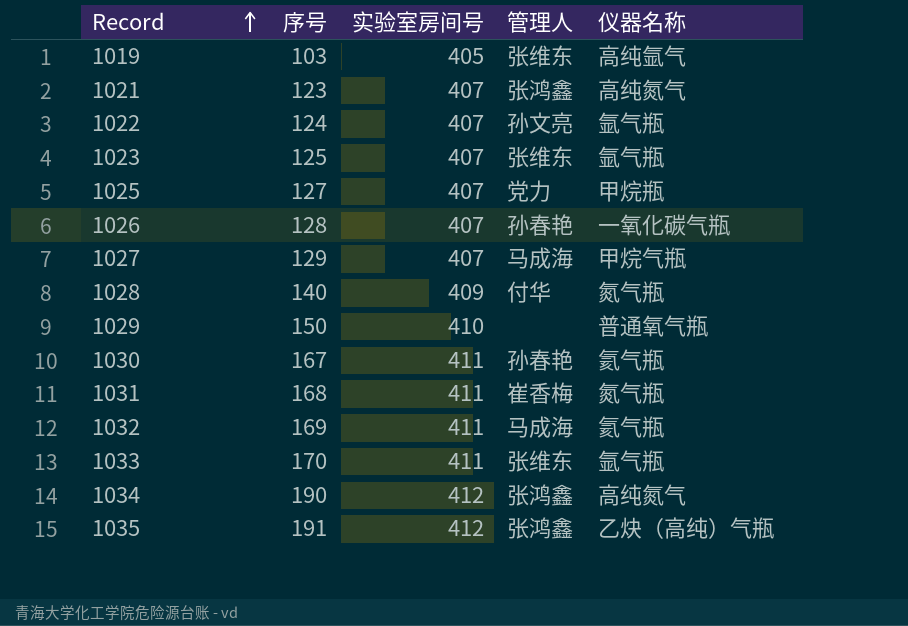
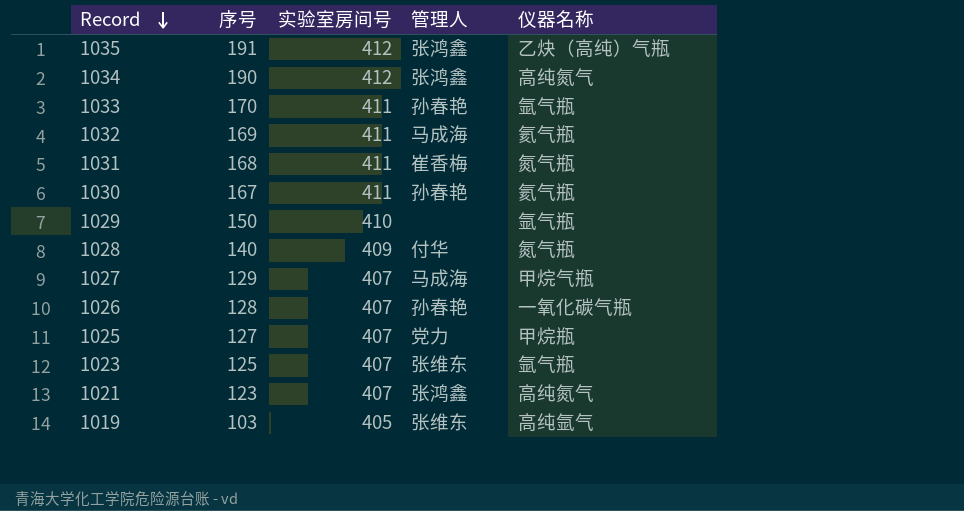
row order: Record ascending -> Record descending
row 1022: 124 | 407 | 孙文亮 | 氩气瓶 -> none
1033 | 管理人: 张维东 -> 孙春艳
1029 | 仪器名称: 普通氧气瓶 -> 氩气瓶

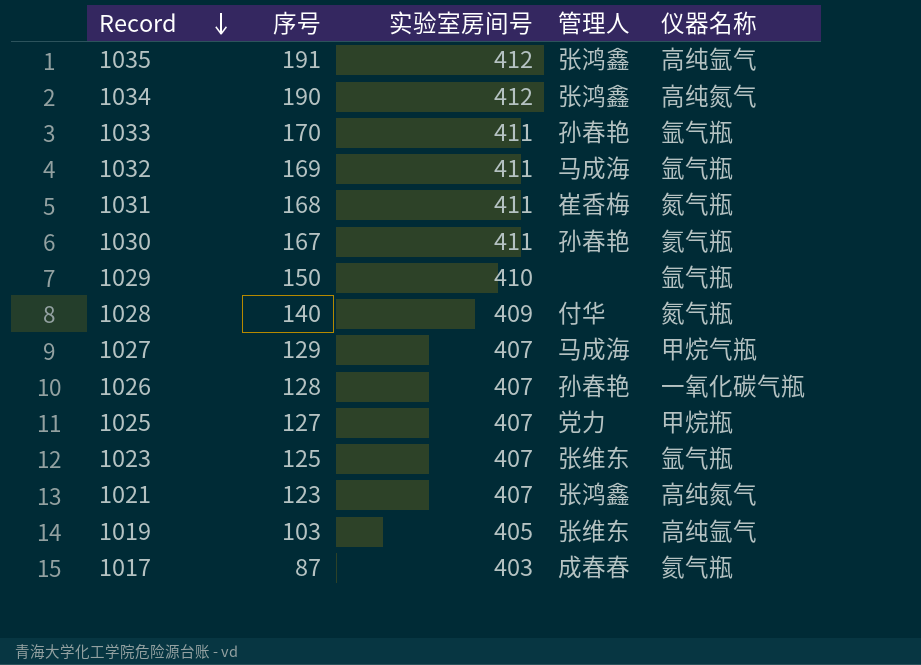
1035 | 仪器名称: 乙炔（高纯）气瓶 -> 高纯氩气
1032 | 仪器名称: 氦气瓶 -> 氩气瓶
row 1017: none -> 87 | 403 | 成春春 | 氦气瓶

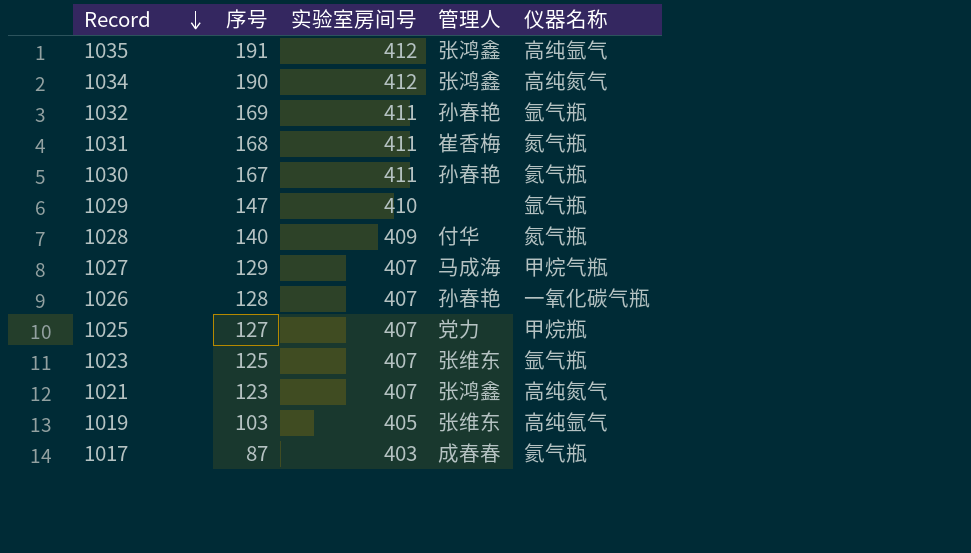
row 1033: 170 | 411 | 孙春艳 | 氩气瓶 -> none
1032 | 管理人: 马成海 -> 孙春艳
1029 | 序号: 150 -> 147

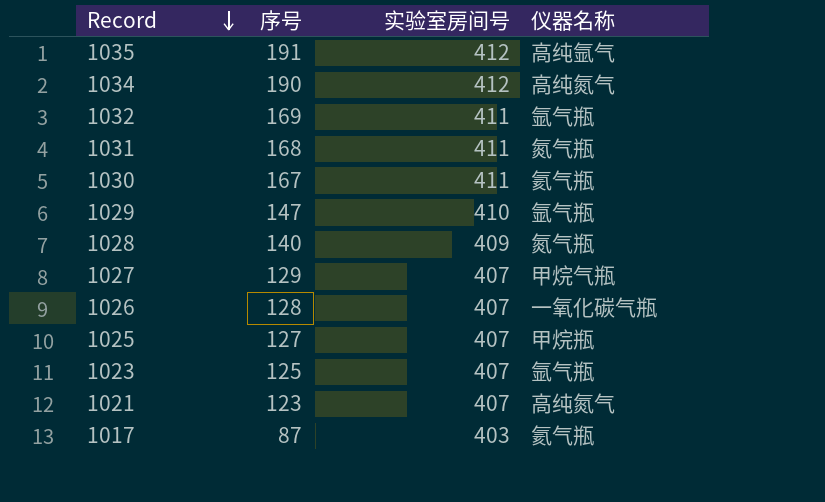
column 管理人 | position: 4 -> none
row 1019: 103 | 405 | 张维东 | 高纯氩气 -> none

